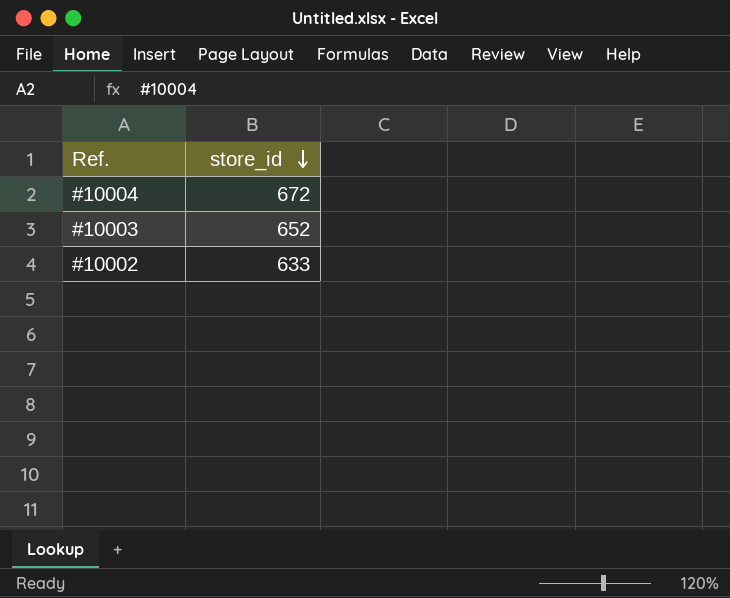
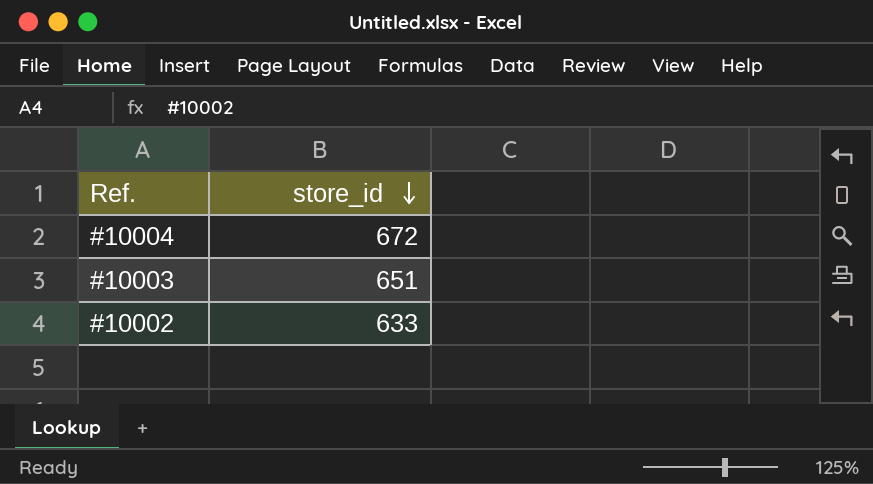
#10003 | store_id: 652 -> 651

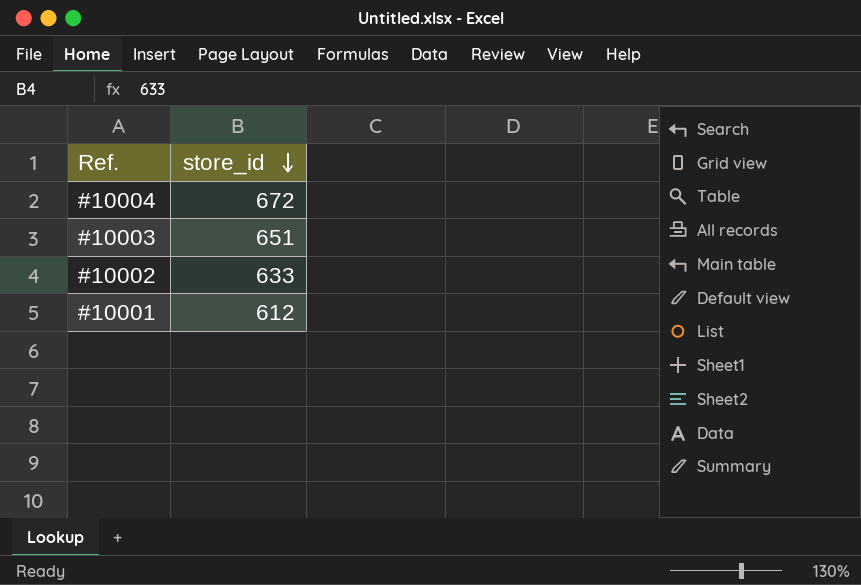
row #10001: none -> 612

